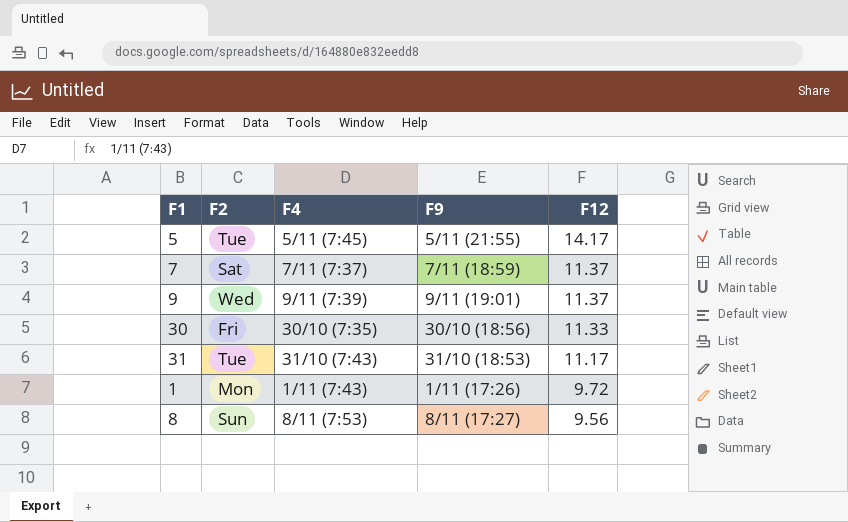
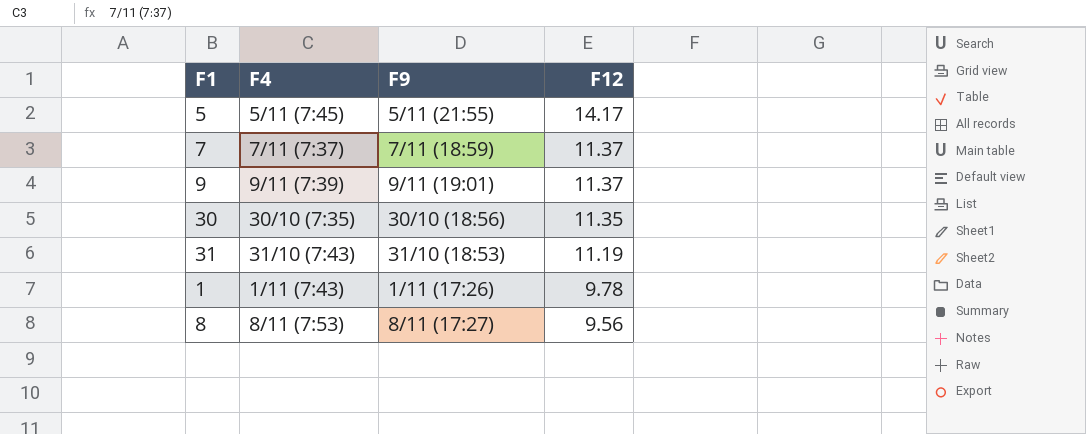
column F2 | position: 2 -> none
30 | F12: 11.33 -> 11.35
31 | F12: 11.17 -> 11.19
1 | F12: 9.72 -> 9.78

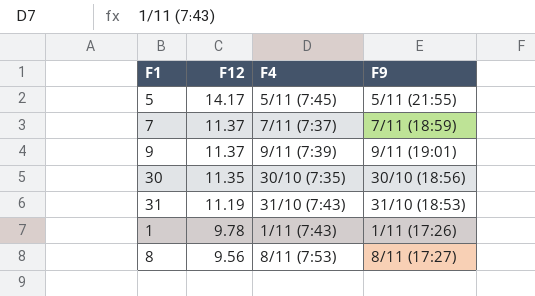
column F12 | position: 4 -> 2

